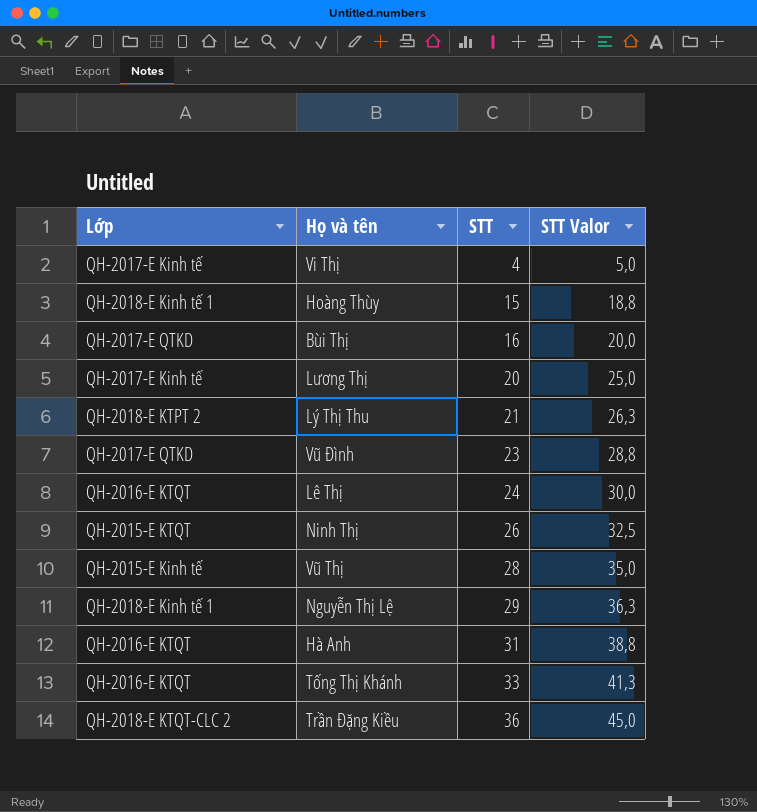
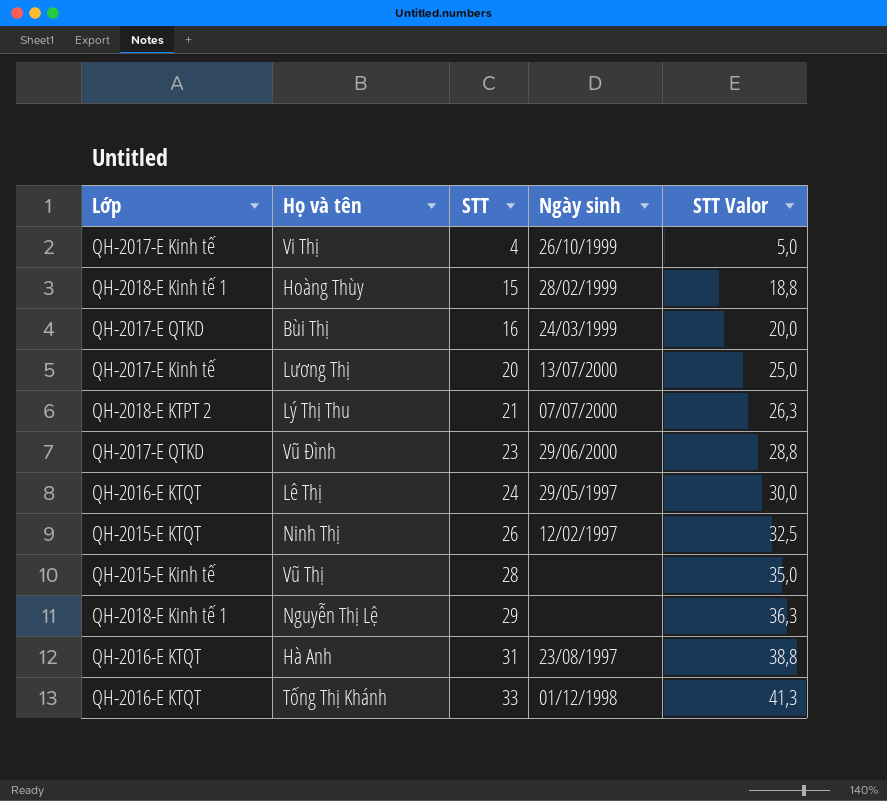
column Ngày sinh | position: none -> 4
row Trần Đặng Kiều: QH-2018-E KTQT-CLC 2 | 36 | 45,0 -> none

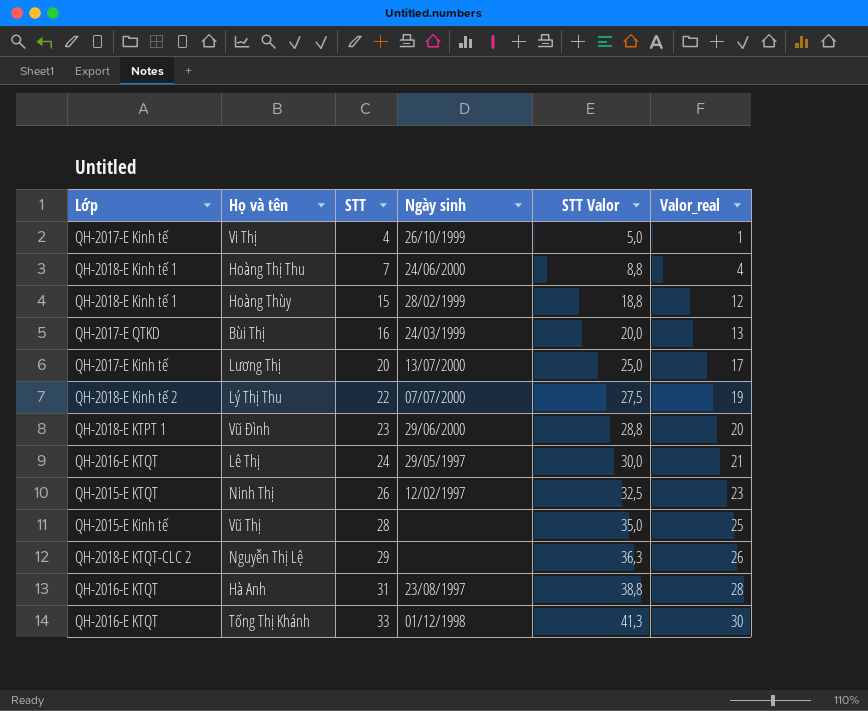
column Valor_real | formula: none -> [STT] - 3
row Hoàng Thị Thu: none -> QH-2018-E Kinh tế 1 | 7 | 24/06/2000 | 8,8 | 4
Lý Thị Thu | Lớp: QH-2018-E KTPT 2 -> QH-2018-E Kinh tế 2
Lý Thị Thu | STT: 21 -> 22
Lý Thị Thu | STT Valor: 26,3 -> 27,5
Vũ Đình | Lớp: QH-2017-E QTKD -> QH-2018-E KTPT 1
Nguyễn Thị Lệ | Lớp: QH-2018-E Kinh tế 1 -> QH-2018-E KTQT-CLC 2

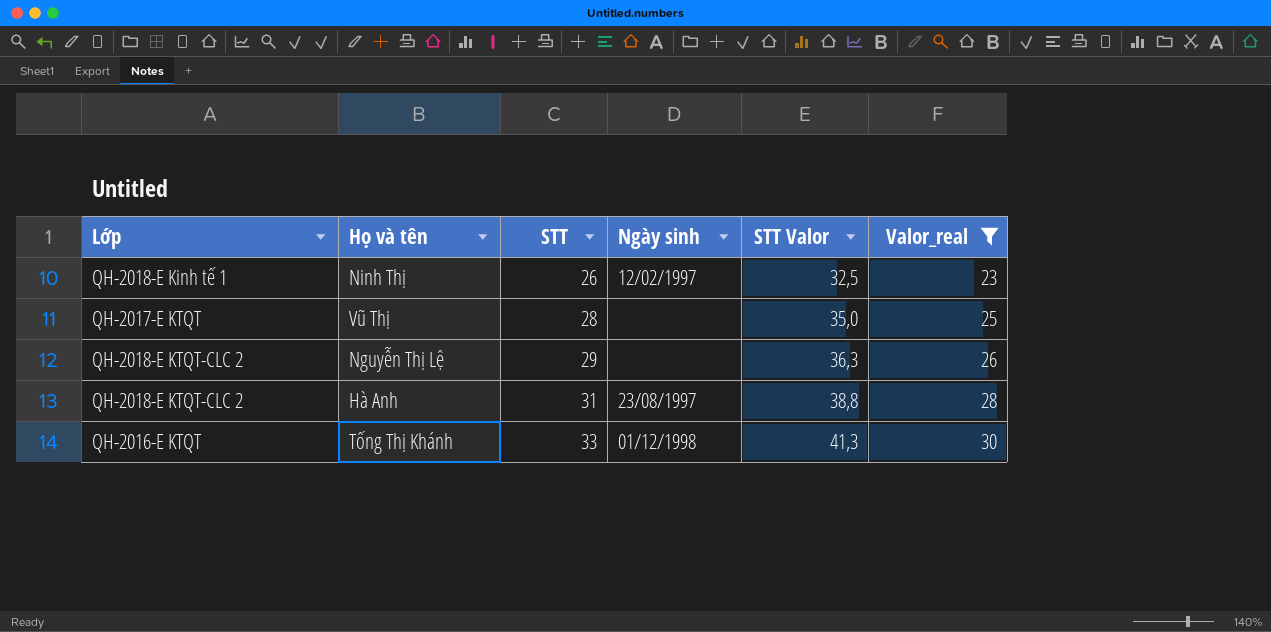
filter: none -> Valor_real >= 23
Ninh Thị | Lớp: QH-2015-E KTQT -> QH-2018-E Kinh tế 1
Vũ Thị | Lớp: QH-2015-E Kinh tế -> QH-2017-E KTQT
Hà Anh | Lớp: QH-2016-E KTQT -> QH-2018-E KTQT-CLC 2

